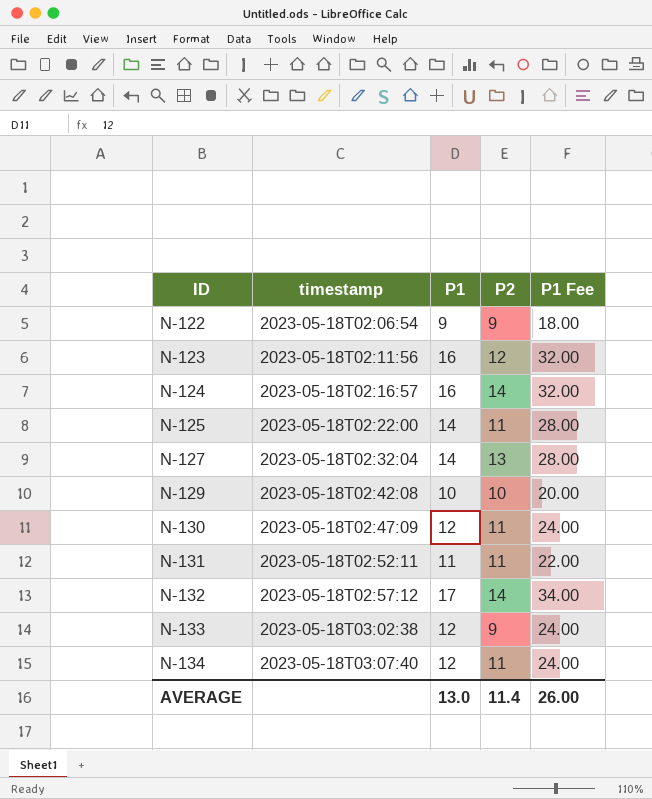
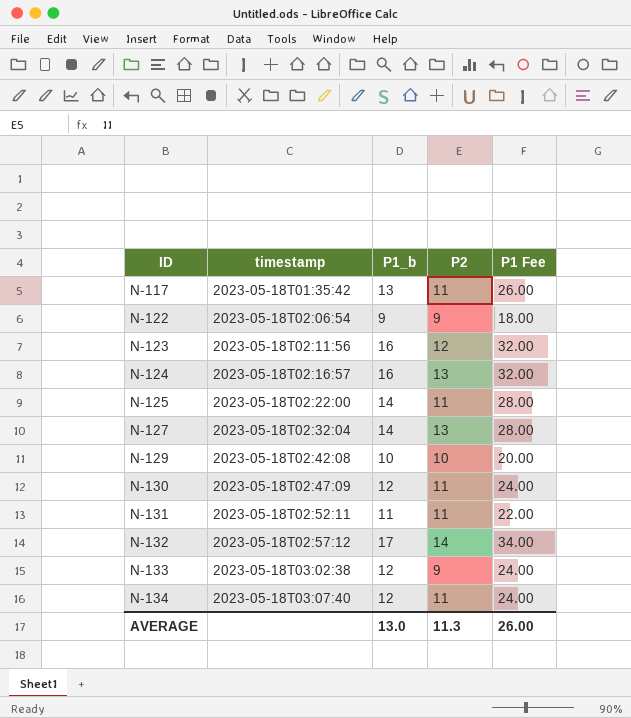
column name: P1 -> P1_b
row N-117: none -> 2023-05-18T01:35:42 | 13 | 11 | 26.00
N-124 | P2: 14 -> 13
AVERAGE | P2: 11.4 -> 11.3

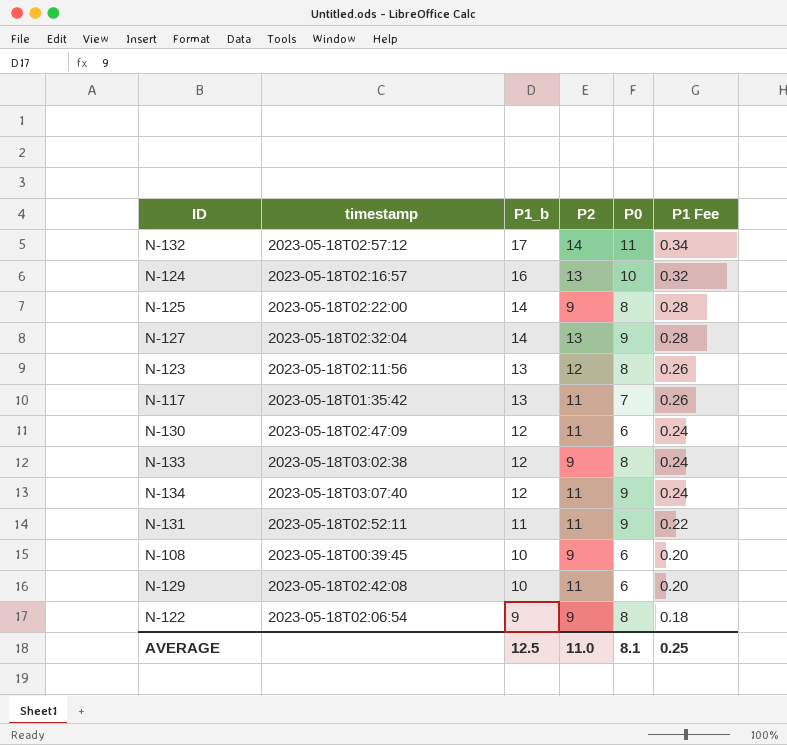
row order: ID ascending -> P1_b descending
column P0 | position: none -> 5
column P1 Fee | formula: [P1_b] * 2 -> [P1_b] * 0.02
N-125 | P2: 11 -> 9
N-123 | P1_b: 16 -> 13
row N-108: none -> 2023-05-18T00:39:45 | 10 | 9 | 6 | 0.20
N-129 | P2: 10 -> 11
AVERAGE | P1_b: 13.0 -> 12.5
AVERAGE | P2: 11.3 -> 11.0
AVERAGE | P1 Fee: 26.00 -> 0.25

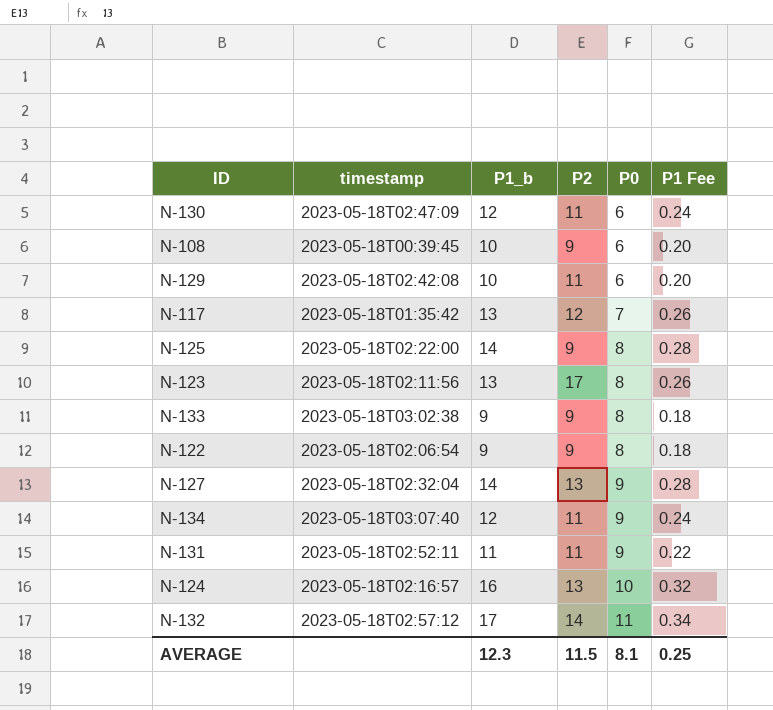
row order: P1_b descending -> P0 ascending
N-117 | P2: 11 -> 12
N-123 | P2: 12 -> 17
N-133 | P1_b: 12 -> 9
N-133 | P1 Fee: 0.24 -> 0.18
AVERAGE | P1_b: 12.5 -> 12.3
AVERAGE | P2: 11.0 -> 11.5

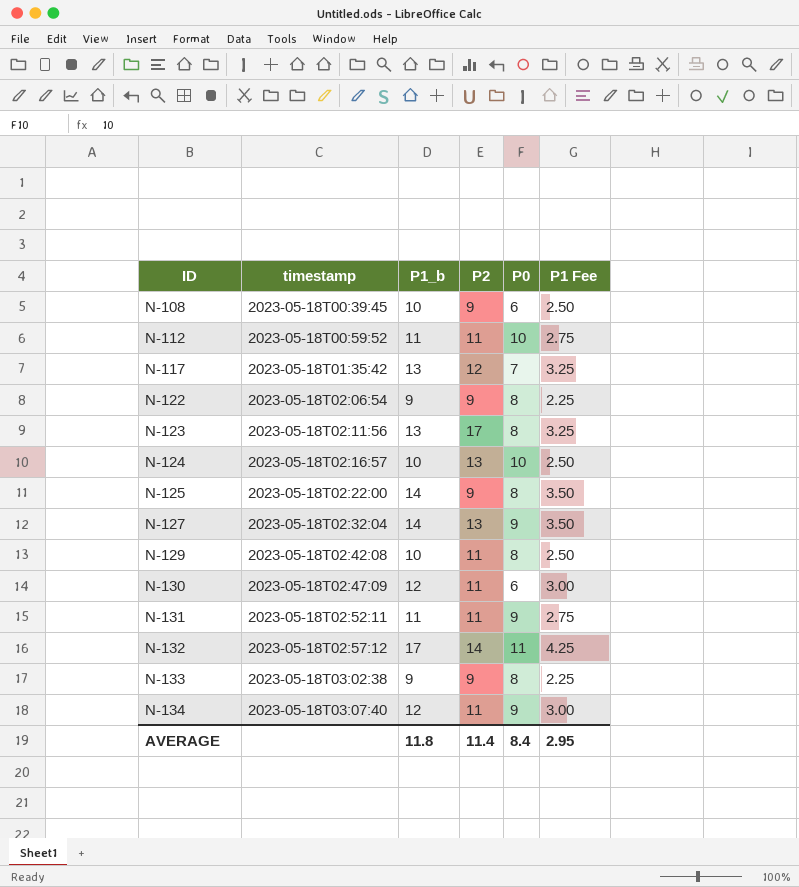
row order: P0 ascending -> ID ascending
column P1 Fee | formula: [P1_b] * 0.02 -> [P1_b] * 0.25
row N-112: none -> 2023-05-18T00:59:52 | 11 | 11 | 10 | 2.75
N-124 | P1_b: 16 -> 10
N-129 | P0: 6 -> 8
AVERAGE | P1_b: 12.3 -> 11.8
AVERAGE | P2: 11.5 -> 11.4
AVERAGE | P0: 8.1 -> 8.4
AVERAGE | P1 Fee: 0.25 -> 2.95

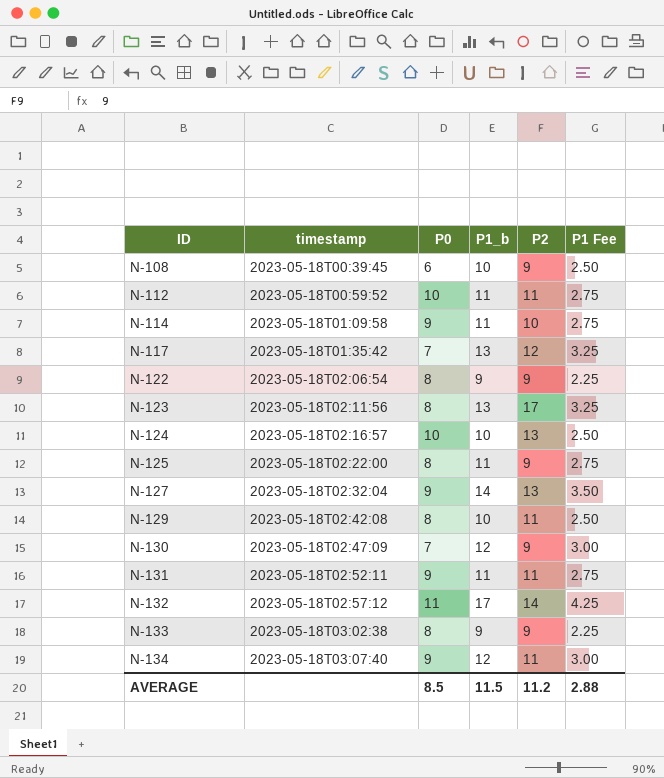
column P0 | position: 5 -> 3
row N-114: none -> 2023-05-18T01:09:58 | 9 | 11 | 10 | 2.75
N-125 | P1_b: 14 -> 11
N-125 | P1 Fee: 3.50 -> 2.75
N-130 | P0: 6 -> 7
N-130 | P2: 11 -> 9
AVERAGE | P0: 8.4 -> 8.5
AVERAGE | P1_b: 11.8 -> 11.5
AVERAGE | P2: 11.4 -> 11.2
AVERAGE | P1 Fee: 2.95 -> 2.88

